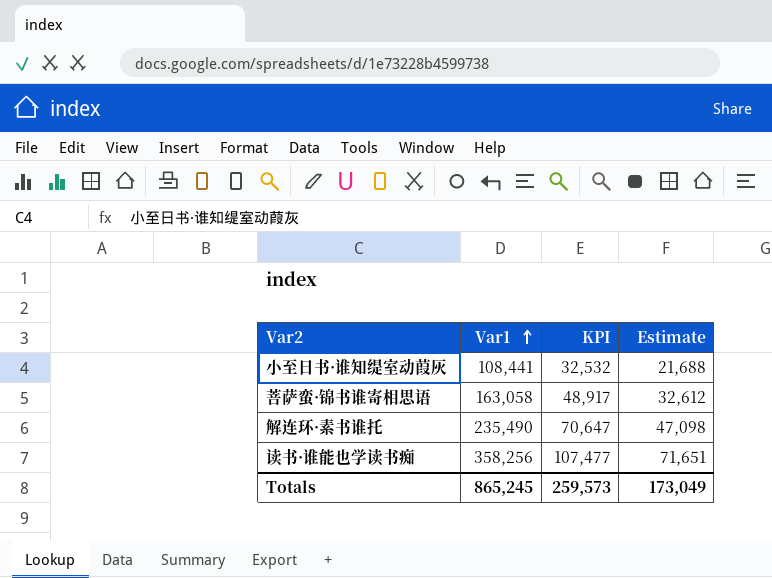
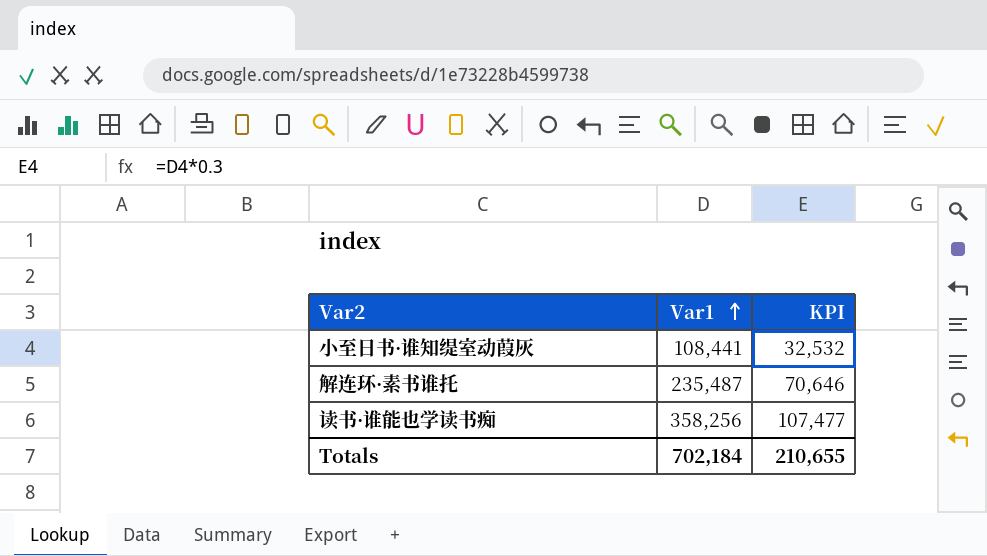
column Estimate | formula: [Var1] * 0.2 -> none
row 菩萨蛮·锦书谁寄相思语: 163,058 | 48,917 | 32,612 -> none
解连环·素书谁托 | Var1: 235,490 -> 235,487
解连环·素书谁托 | KPI: 70,647 -> 70,646
Totals | Var1: 865,245 -> 702,184
Totals | KPI: 259,573 -> 210,655

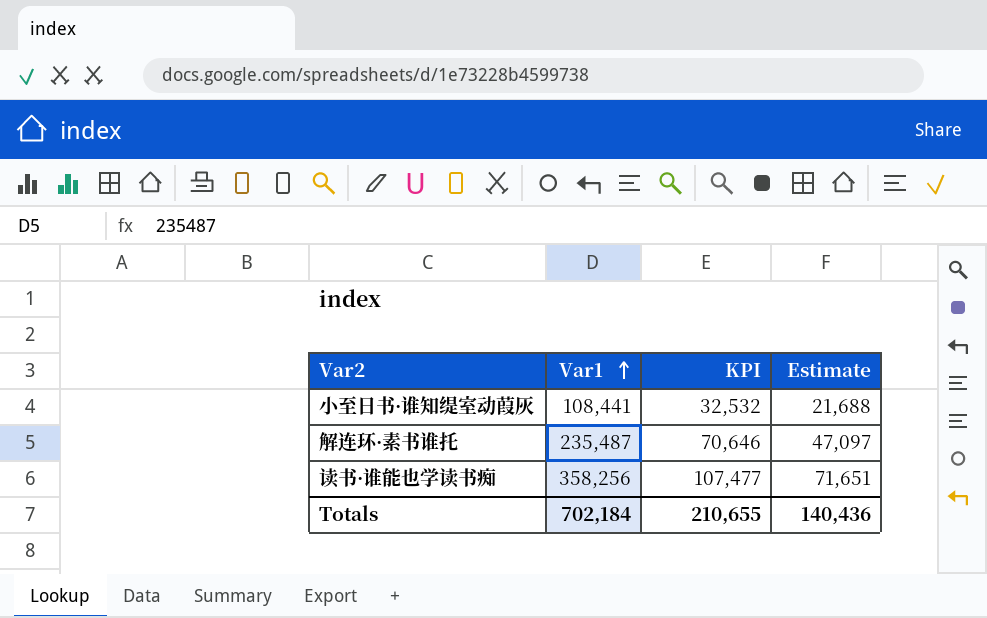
column Estimate | formula: none -> [Var1] * 0.2

